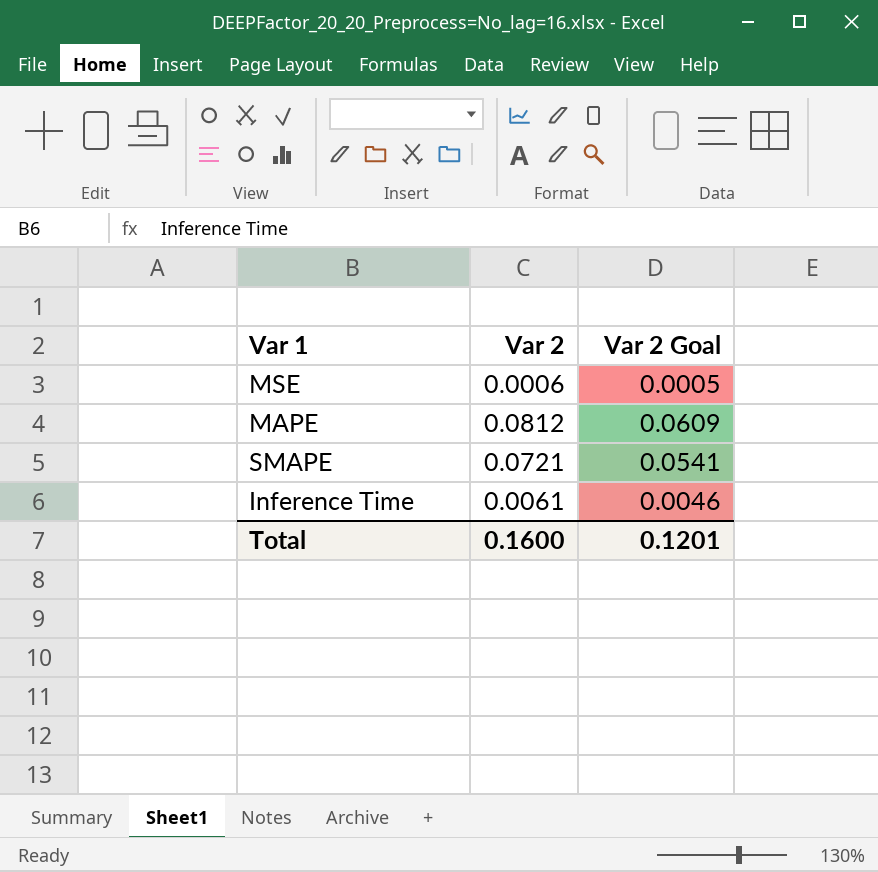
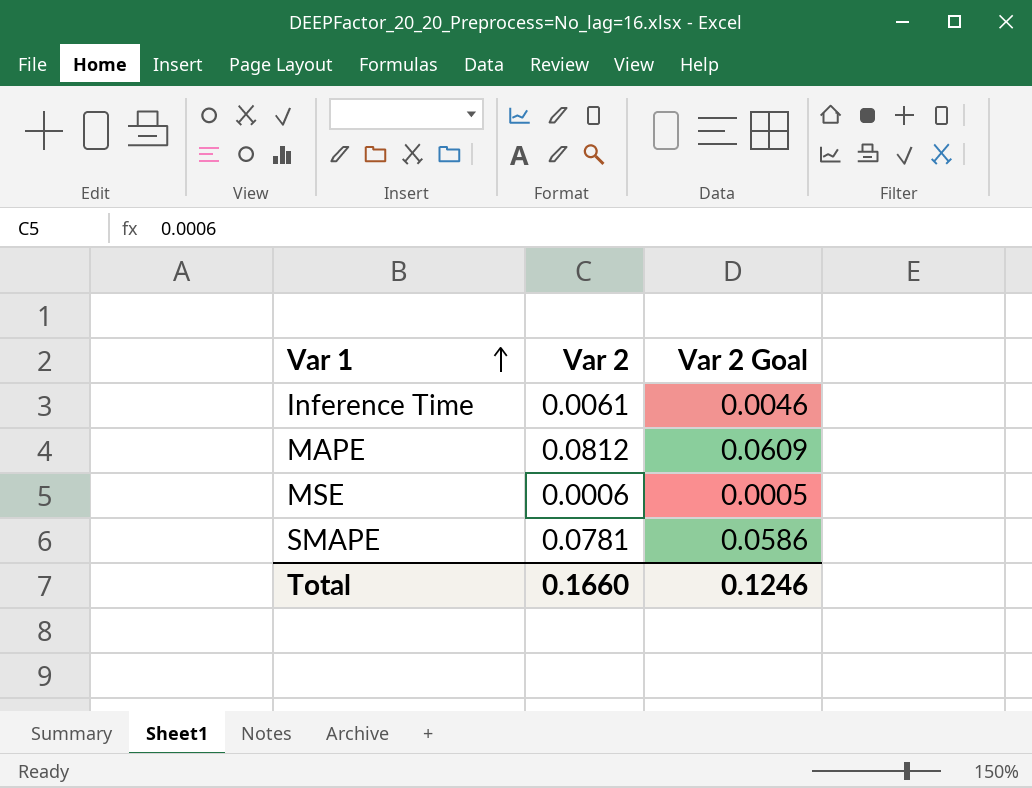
row order: none -> Var 1 ascending
SMAPE | Var 2: 0.0721 -> 0.0781
SMAPE | Var 2 Goal: 0.0541 -> 0.0586
Total | Var 2: 0.1600 -> 0.1660
Total | Var 2 Goal: 0.1201 -> 0.1246

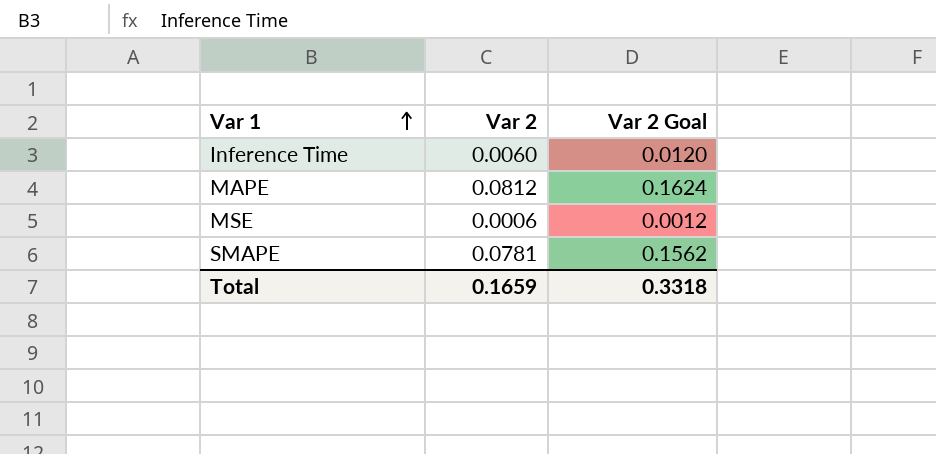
column Var 2 Goal | formula: [Var 2] * 0.75 -> [Var 2] * 2
Inference Time | Var 2: 0.0061 -> 0.0060
Total | Var 2: 0.1660 -> 0.1659
Total | Var 2 Goal: 0.1246 -> 0.3318

